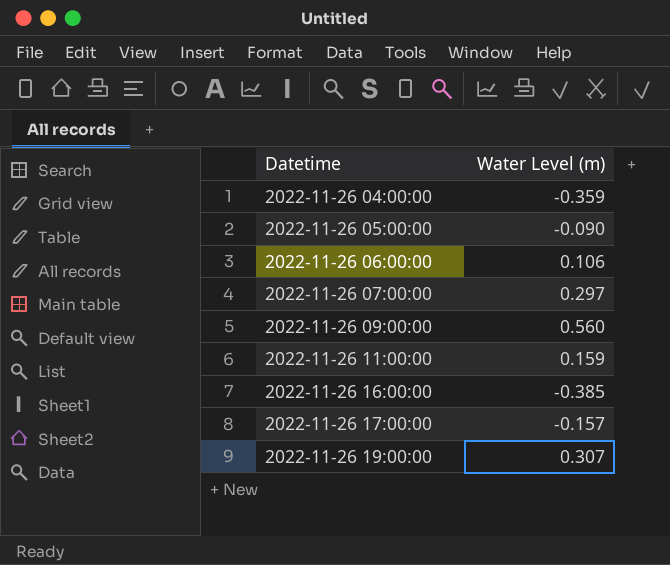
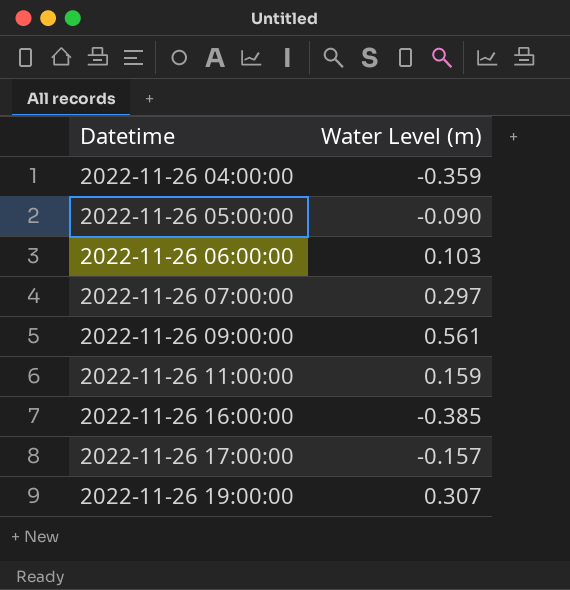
2022-11-26 06:00:00 | Water Level (m): 0.106 -> 0.103
2022-11-26 09:00:00 | Water Level (m): 0.560 -> 0.561

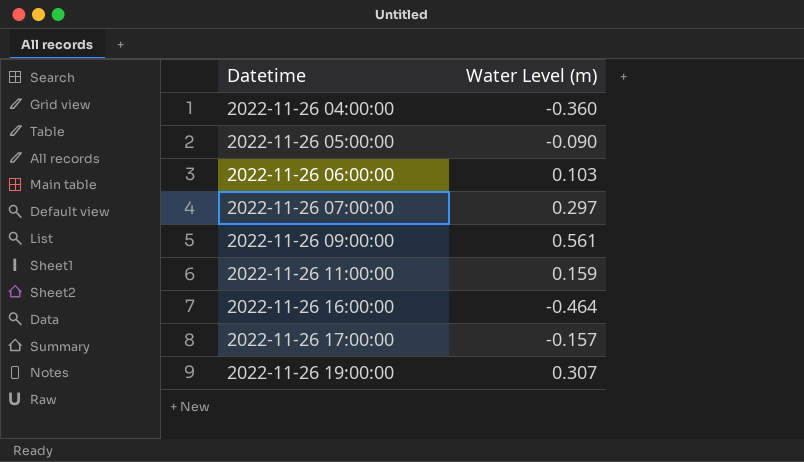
2022-11-26 04:00:00 | Water Level (m): -0.359 -> -0.360
2022-11-26 16:00:00 | Water Level (m): -0.385 -> -0.464

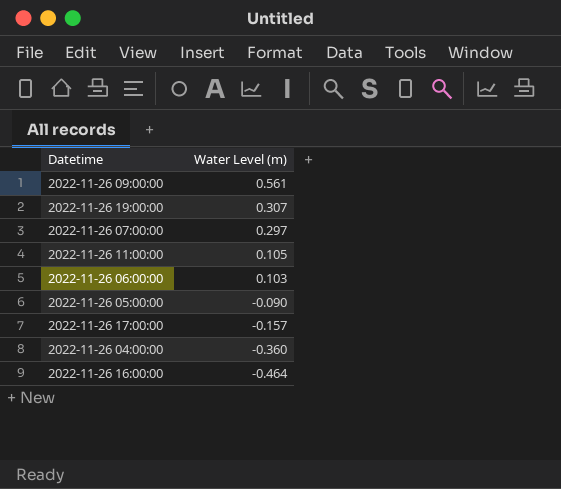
row order: Datetime ascending -> Water Level (m) descending
2022-11-26 11:00:00 | Water Level (m): 0.159 -> 0.105

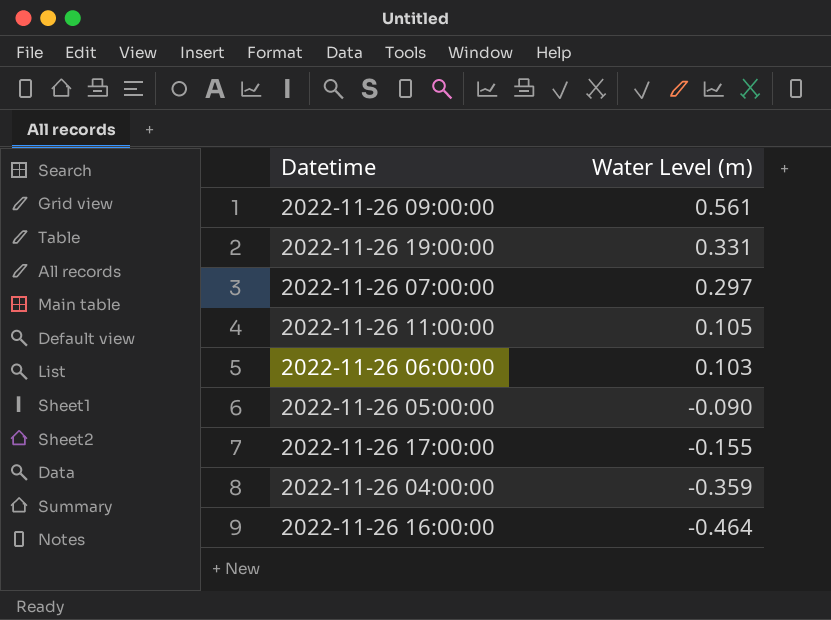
2022-11-26 19:00:00 | Water Level (m): 0.307 -> 0.331
2022-11-26 17:00:00 | Water Level (m): -0.157 -> -0.155
2022-11-26 04:00:00 | Water Level (m): -0.360 -> -0.359

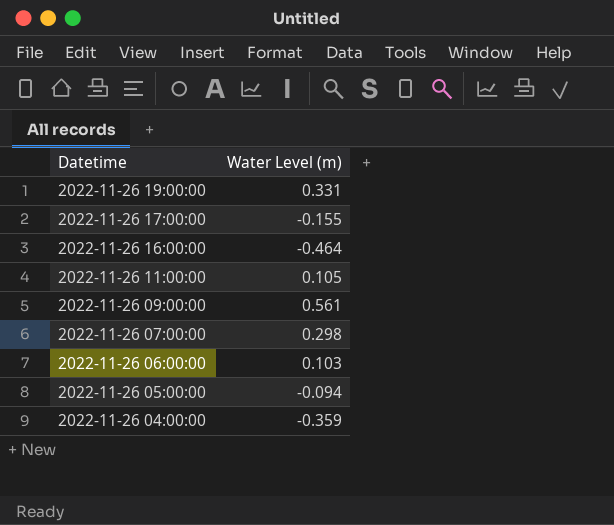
row order: Water Level (m) descending -> Datetime descending
2022-11-26 07:00:00 | Water Level (m): 0.297 -> 0.298
2022-11-26 05:00:00 | Water Level (m): -0.090 -> -0.094

